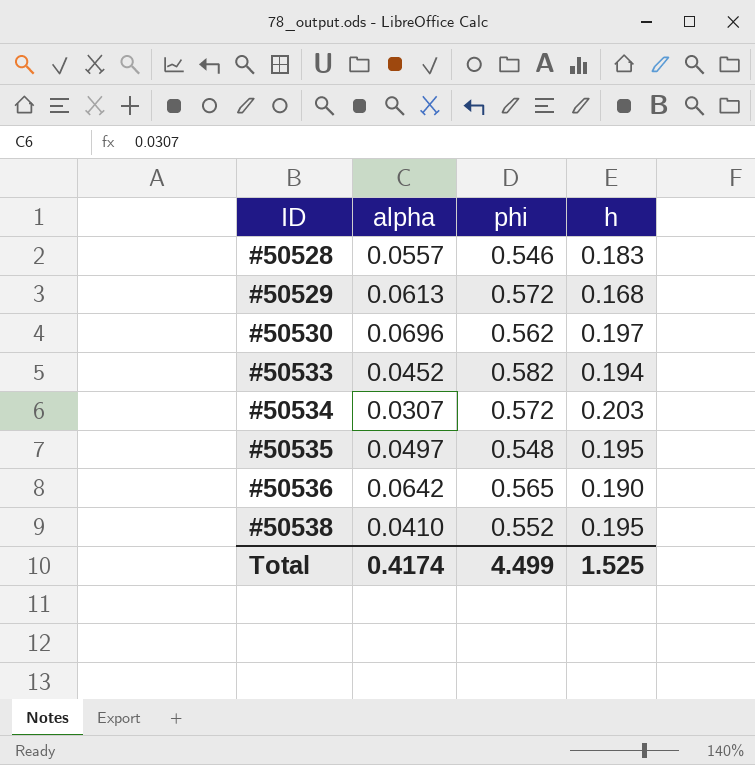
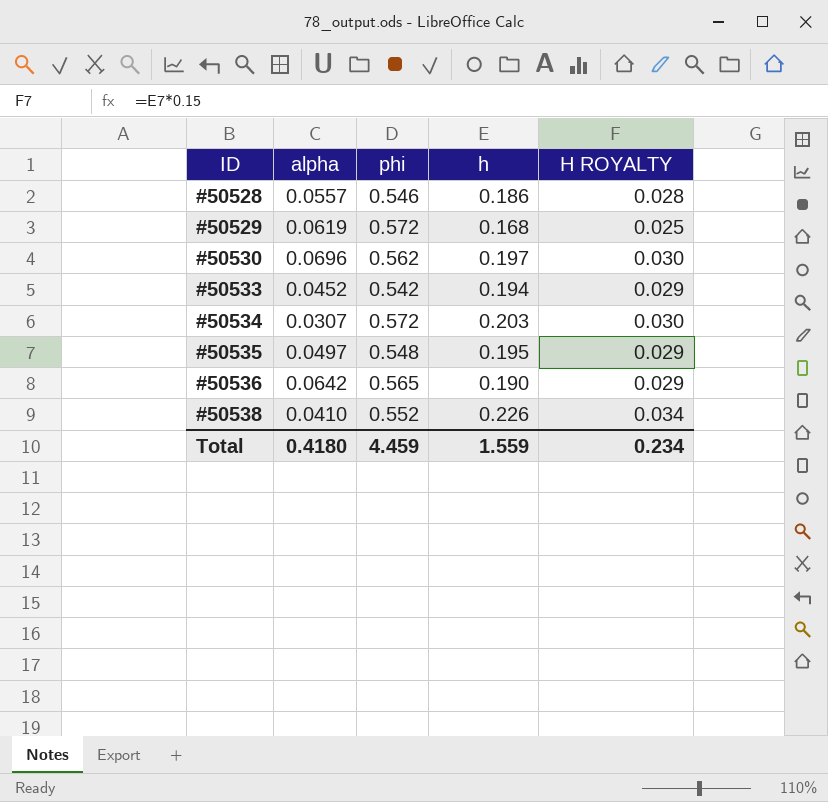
column H ROYALTY | formula: none -> [h] * 0.15
#50528 | h: 0.183 -> 0.186
#50529 | alpha: 0.0613 -> 0.0619
#50533 | phi: 0.582 -> 0.542
#50538 | h: 0.195 -> 0.226
Total | alpha: 0.4174 -> 0.4180
Total | phi: 4.499 -> 4.459
Total | h: 1.525 -> 1.559

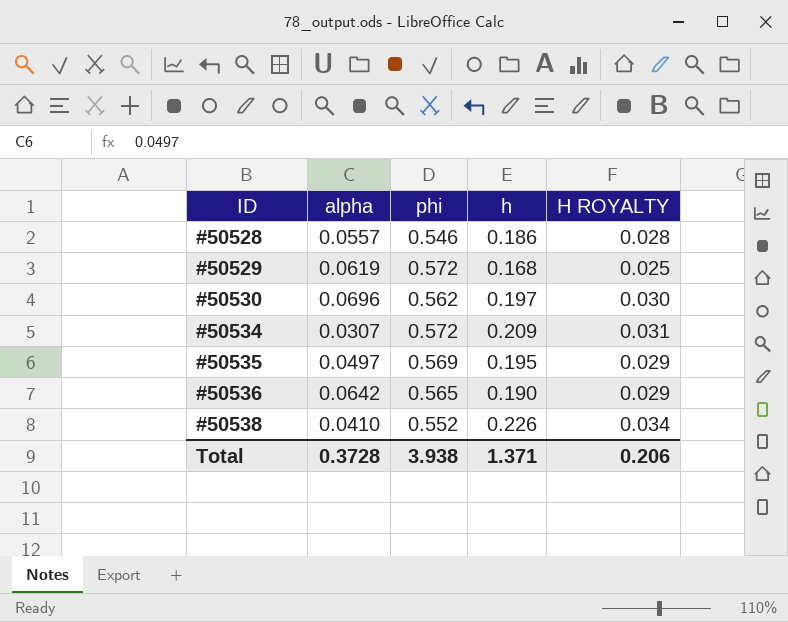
row #50533: 0.0452 | 0.542 | 0.194 | 0.029 -> none
#50534 | h: 0.203 -> 0.209
#50534 | H ROYALTY: 0.030 -> 0.031
#50535 | phi: 0.548 -> 0.569
Total | alpha: 0.4180 -> 0.3728
Total | phi: 4.459 -> 3.938
Total | h: 1.559 -> 1.371
Total | H ROYALTY: 0.234 -> 0.206

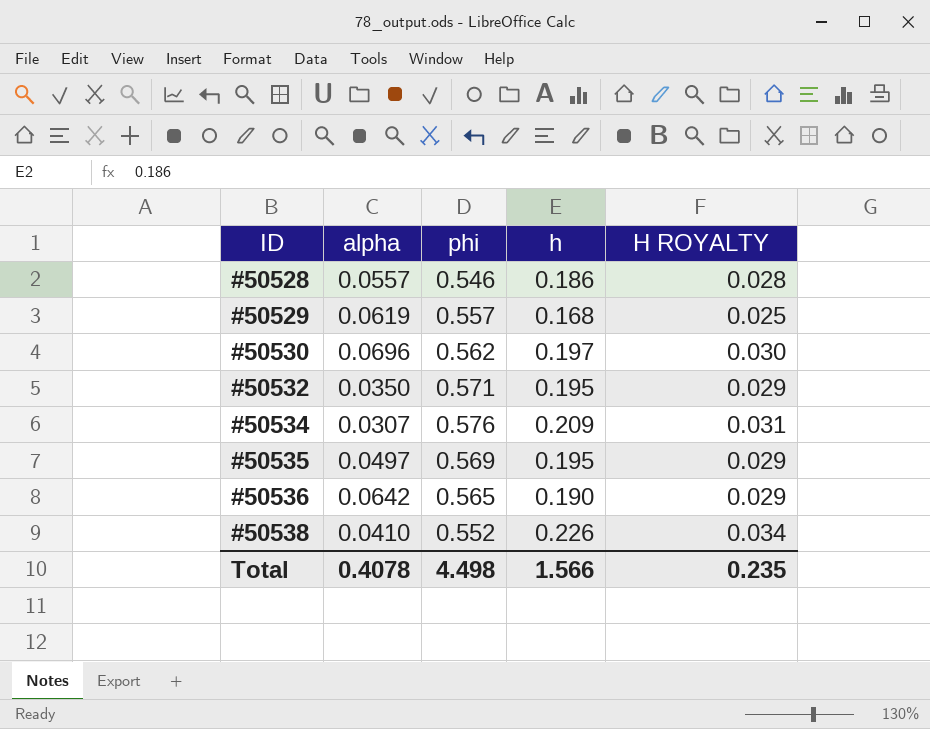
#50529 | phi: 0.572 -> 0.557
row #50532: none -> 0.0350 | 0.571 | 0.195 | 0.029
#50534 | phi: 0.572 -> 0.576
Total | alpha: 0.3728 -> 0.4078
Total | phi: 3.938 -> 4.498
Total | h: 1.371 -> 1.566
Total | H ROYALTY: 0.206 -> 0.235

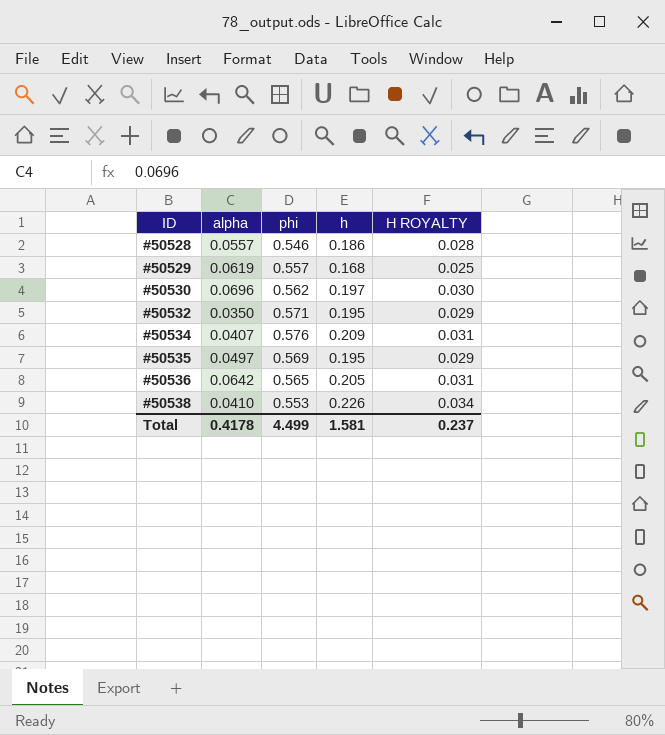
#50534 | alpha: 0.0307 -> 0.0407
#50536 | h: 0.190 -> 0.205
#50536 | H ROYALTY: 0.029 -> 0.031
#50538 | phi: 0.552 -> 0.553
Total | alpha: 0.4078 -> 0.4178
Total | phi: 4.498 -> 4.499
Total | h: 1.566 -> 1.581
Total | H ROYALTY: 0.235 -> 0.237

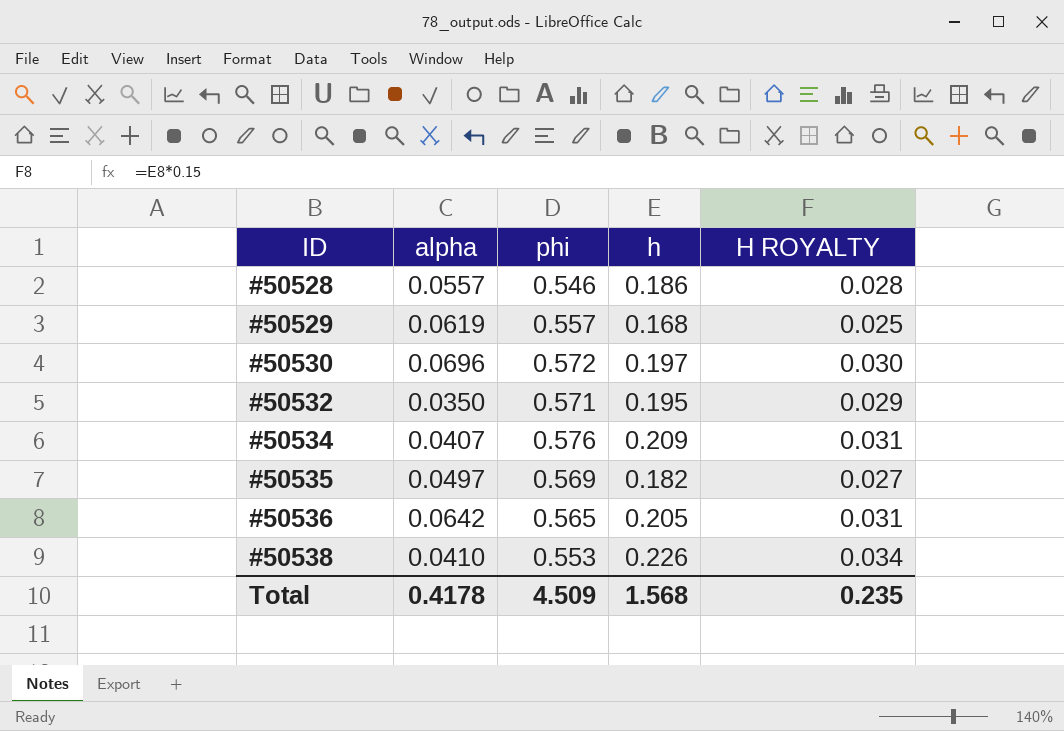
#50530 | phi: 0.562 -> 0.572
#50535 | h: 0.195 -> 0.182
#50535 | H ROYALTY: 0.029 -> 0.027
Total | phi: 4.499 -> 4.509
Total | h: 1.581 -> 1.568
Total | H ROYALTY: 0.237 -> 0.235

